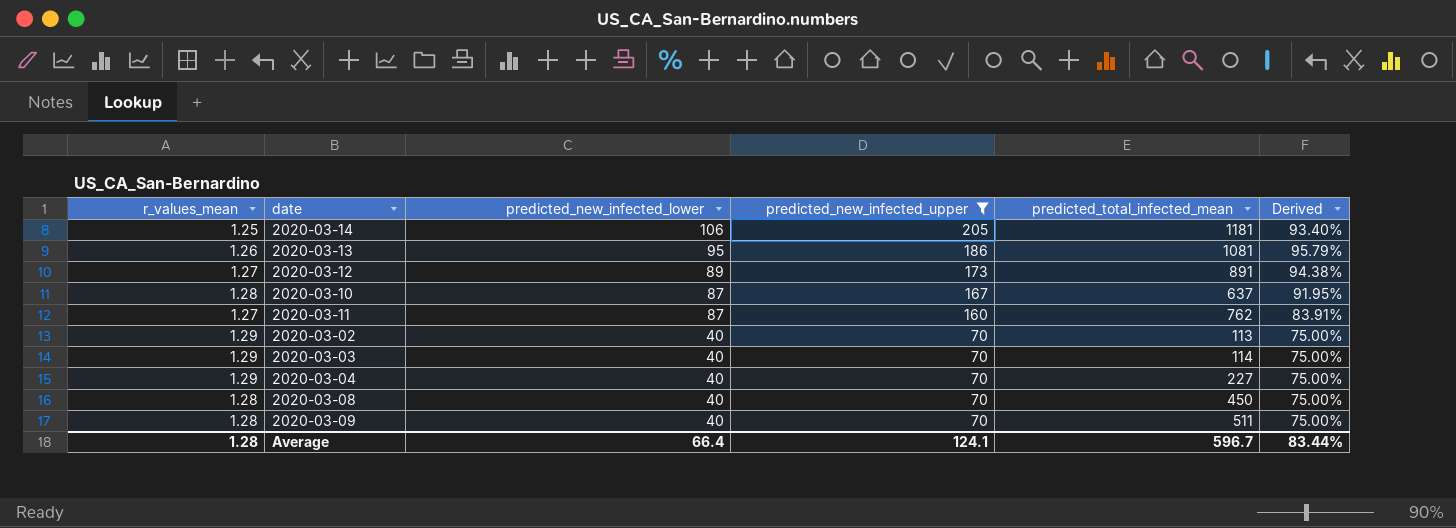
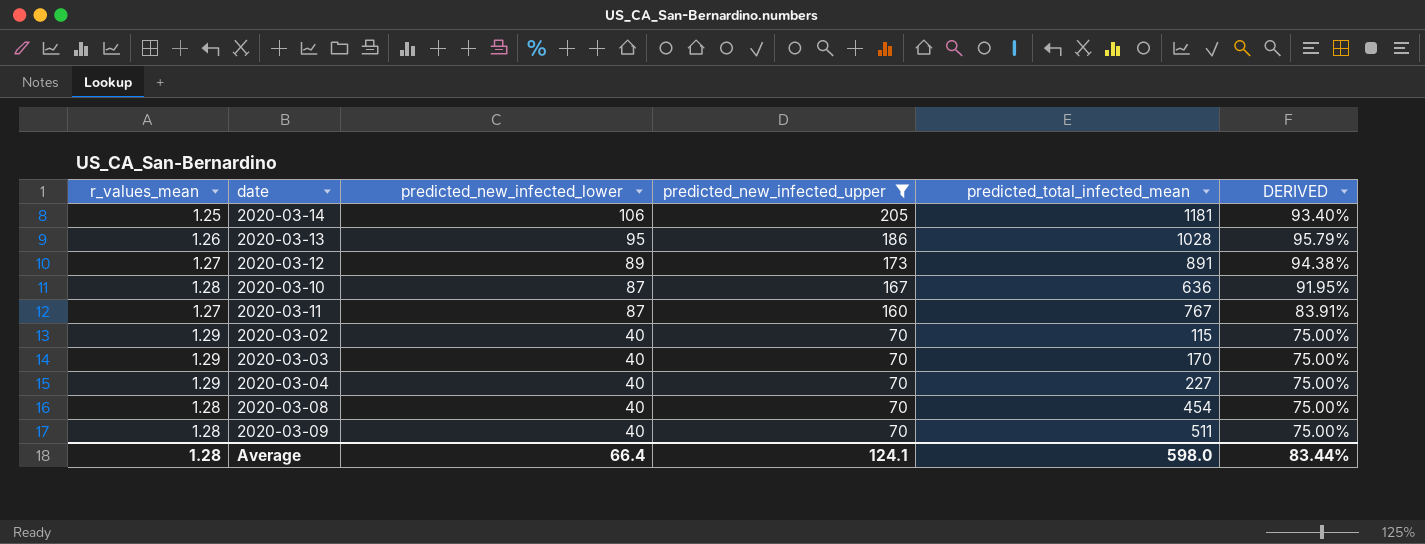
column name: Derived -> DERIVED
2020-03-13 | predicted_total_infected_mean: 1081 -> 1028
2020-03-10 | predicted_total_infected_mean: 637 -> 636
2020-03-11 | predicted_total_infected_mean: 762 -> 767
2020-03-02 | predicted_total_infected_mean: 113 -> 115
2020-03-03 | predicted_total_infected_mean: 114 -> 170
2020-03-08 | predicted_total_infected_mean: 450 -> 454
Average | predicted_total_infected_mean: 596.7 -> 598.0

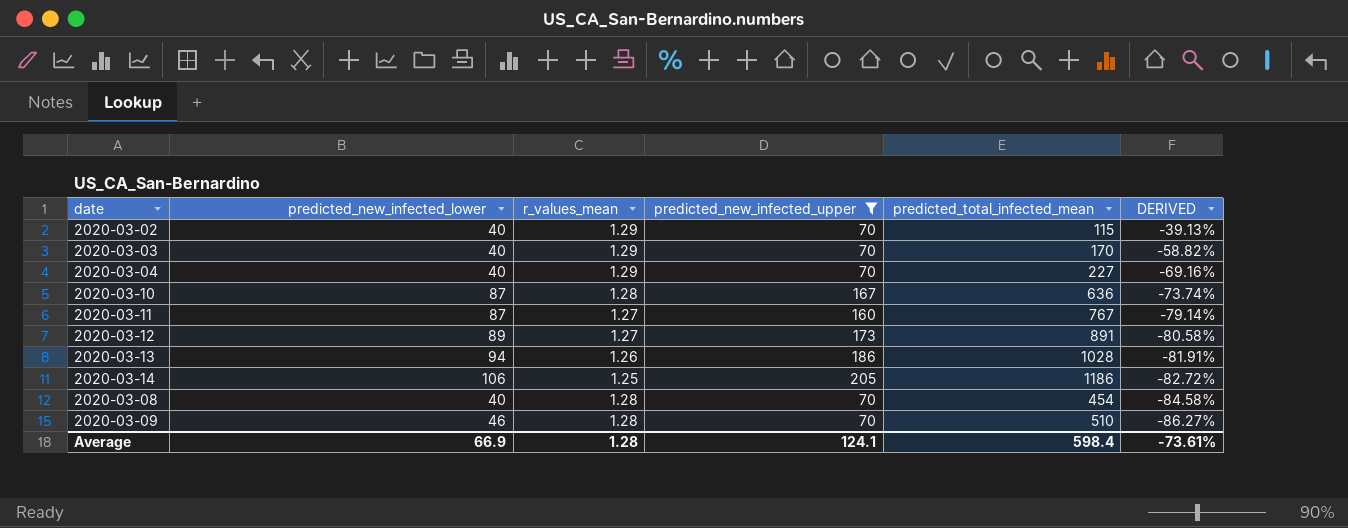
row order: predicted_new_infected_lower descending -> DERIVED descending
column r_values_mean | position: 1 -> 3
column DERIVED | formula: ([predicted_new_infected_upper] - [predicted_new_infected_lower]) / [predicted_new_infected_lower] -> ([predicted_new_infected_upper] - [predicted_total_infected_mean]) / [predicted_total_infected_mean]
2020-03-13 | predicted_new_infected_lower: 95 -> 94
2020-03-14 | predicted_total_infected_mean: 1181 -> 1186
2020-03-09 | predicted_new_infected_lower: 40 -> 46
2020-03-09 | predicted_total_infected_mean: 511 -> 510
Average | predicted_new_infected_lower: 66.4 -> 66.9
Average | predicted_total_infected_mean: 598.0 -> 598.4
Average | DERIVED: 83.44% -> -73.61%

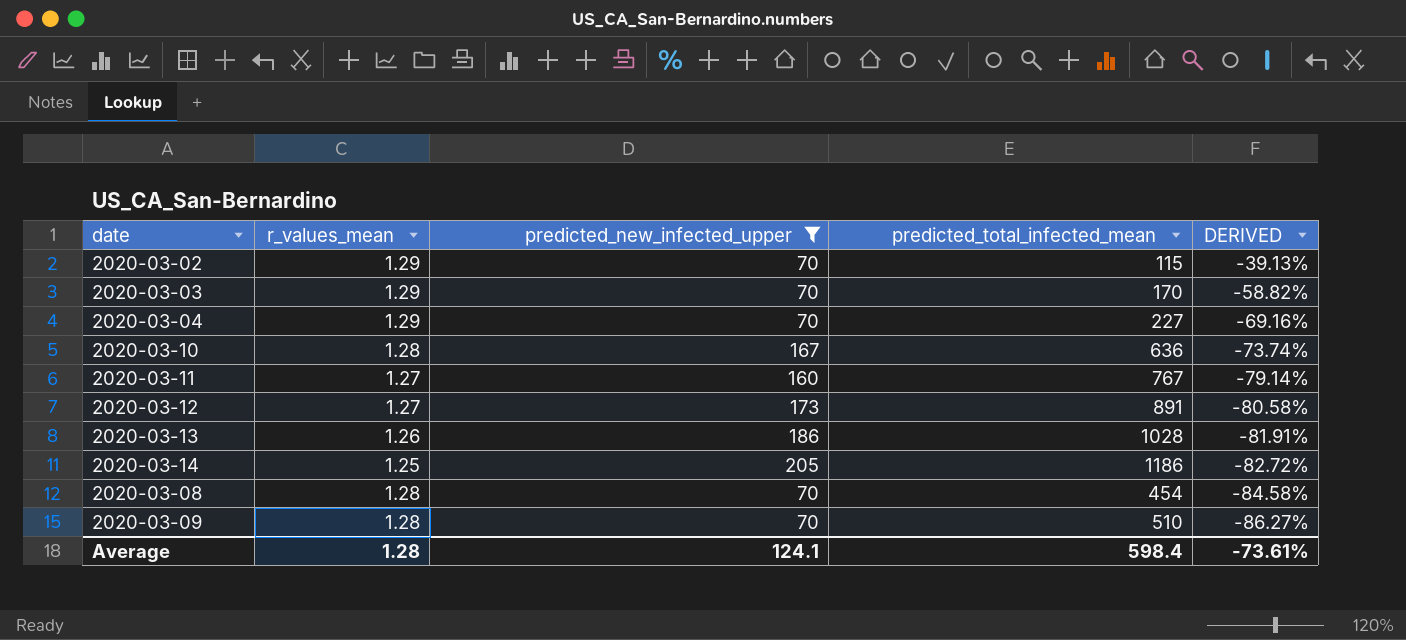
column predicted_new_infected_lower | position: 2 -> none

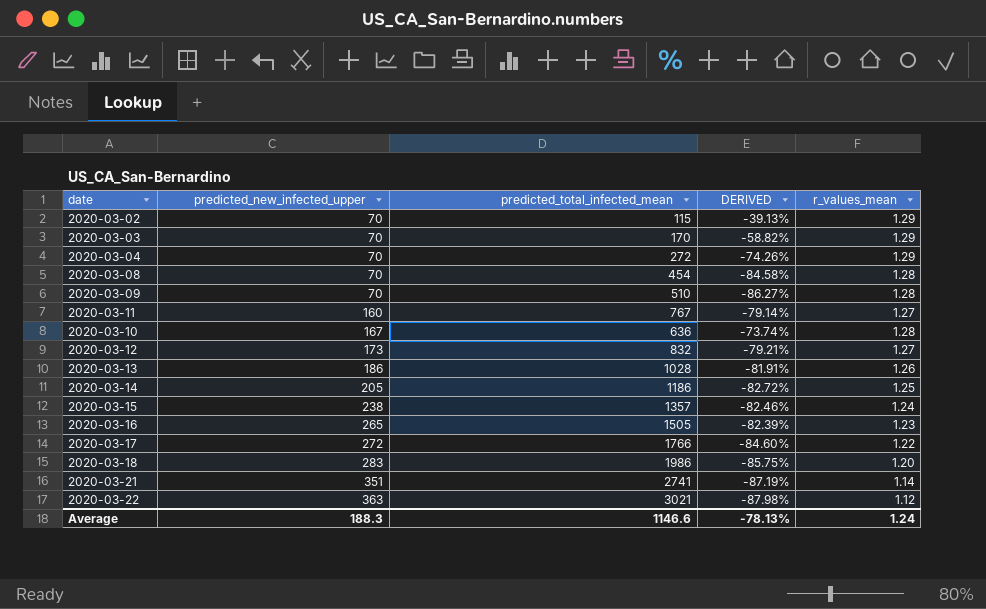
filter: predicted_new_infected_upper <= 205 -> none
row order: DERIVED descending -> predicted_new_infected_upper ascending
column r_values_mean | position: 2 -> 5
2020-03-04 | predicted_total_infected_mean: 227 -> 272
2020-03-04 | DERIVED: -69.16% -> -74.26%
2020-03-12 | predicted_total_infected_mean: 891 -> 832
2020-03-12 | DERIVED: -80.58% -> -79.21%
Average | predicted_new_infected_upper: 124.1 -> 188.3
Average | predicted_total_infected_mean: 598.4 -> 1146.6
Average | DERIVED: -73.61% -> -78.13%
Average | r_values_mean: 1.28 -> 1.24

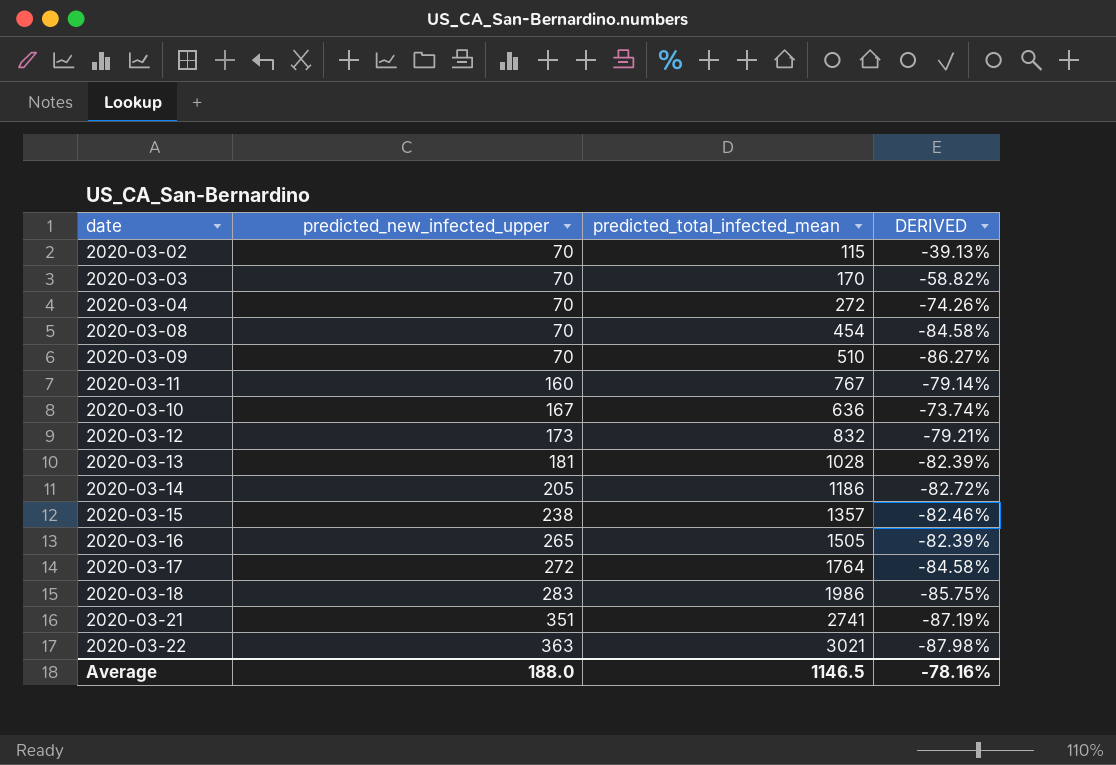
column r_values_mean | position: 5 -> none
2020-03-13 | predicted_new_infected_upper: 186 -> 181
2020-03-13 | DERIVED: -81.91% -> -82.39%
2020-03-17 | predicted_total_infected_mean: 1766 -> 1764
2020-03-17 | DERIVED: -84.60% -> -84.58%
Average | predicted_new_infected_upper: 188.3 -> 188.0
Average | predicted_total_infected_mean: 1146.6 -> 1146.5
Average | DERIVED: -78.13% -> -78.16%

